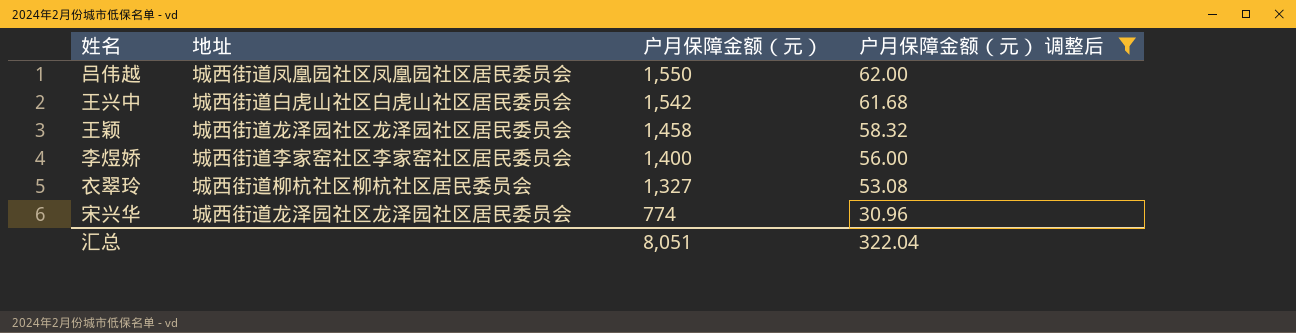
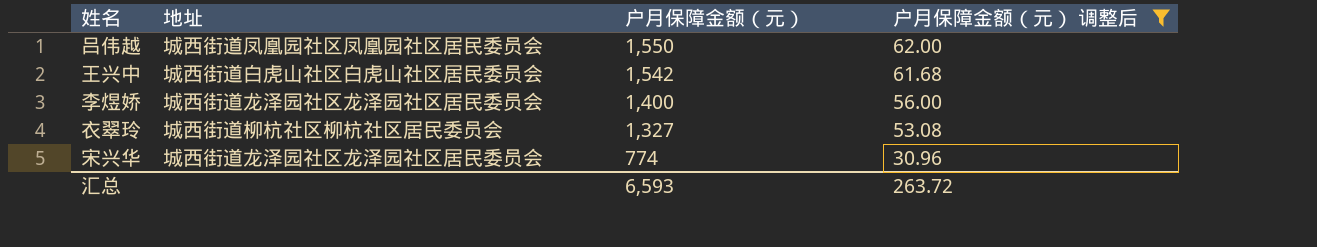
row 王颖: 城西街道龙泽园社区龙泽园社区居民委员会 | 1,458 | 58.32 -> none
李煜娇 | 地址: 城西街道李家窑社区李家窑社区居民委员会 -> 城西街道龙泽园社区龙泽园社区居民委员会
汇总 | 户月保障金额（元）: 8,051 -> 6,593
汇总 | 户月保障金额（元） 调整后: 322.04 -> 263.72

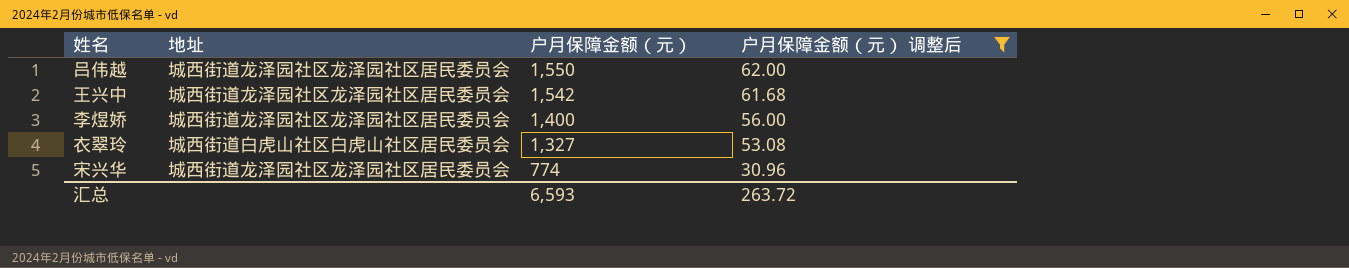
吕伟越 | 地址: 城西街道凤凰园社区凤凰园社区居民委员会 -> 城西街道龙泽园社区龙泽园社区居民委员会
王兴中 | 地址: 城西街道白虎山社区白虎山社区居民委员会 -> 城西街道龙泽园社区龙泽园社区居民委员会
衣翠玲 | 地址: 城西街道柳杭社区柳杭社区居民委员会 -> 城西街道白虎山社区白虎山社区居民委员会

